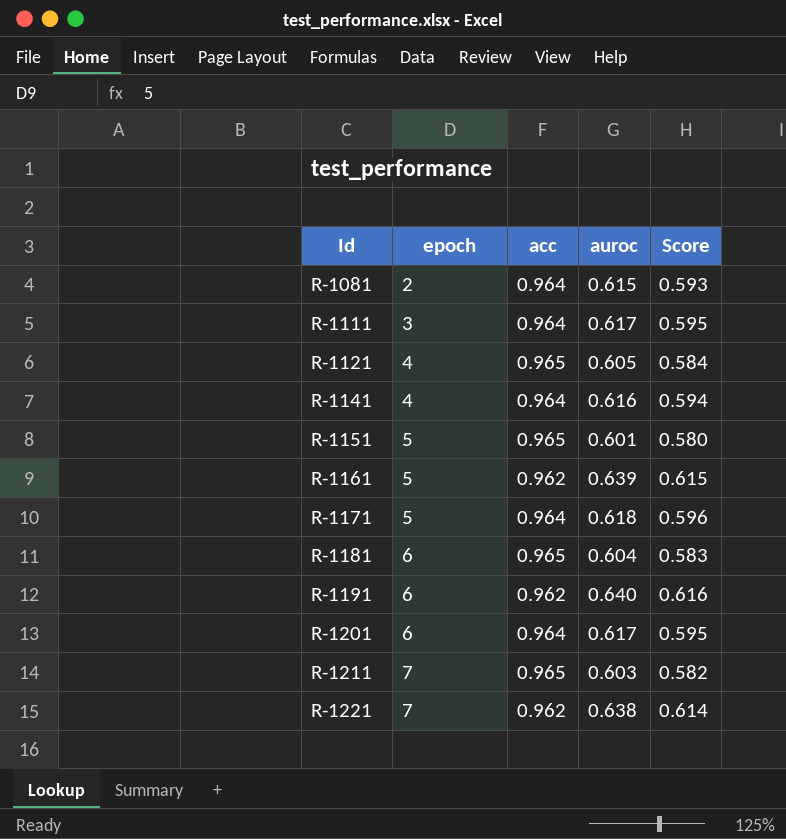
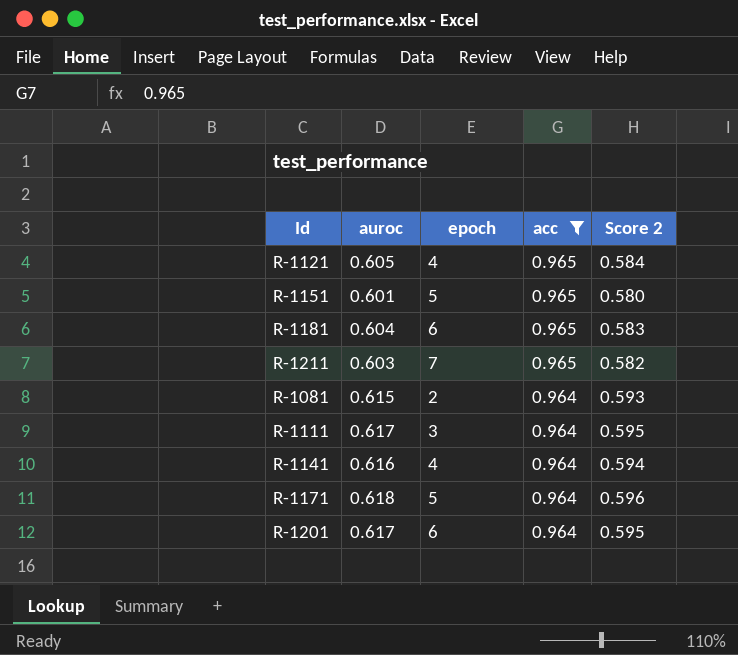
filter: none -> acc != 0.962
row order: Id ascending -> acc descending
column auroc | position: 4 -> 2
column name: Score -> Score 2

